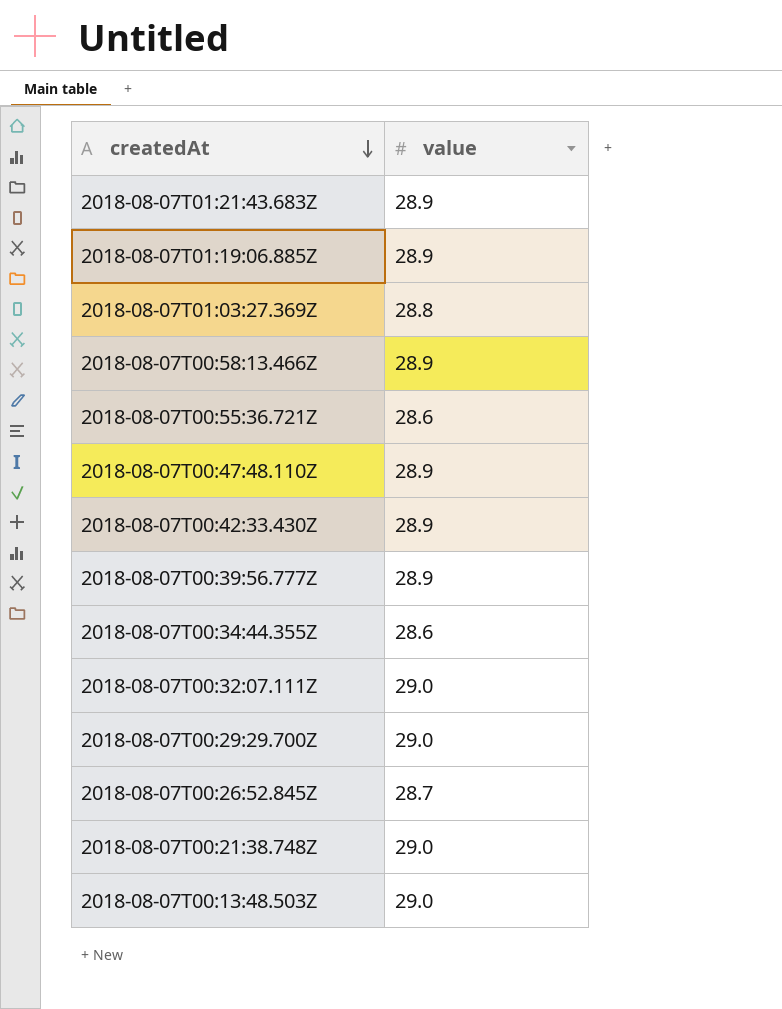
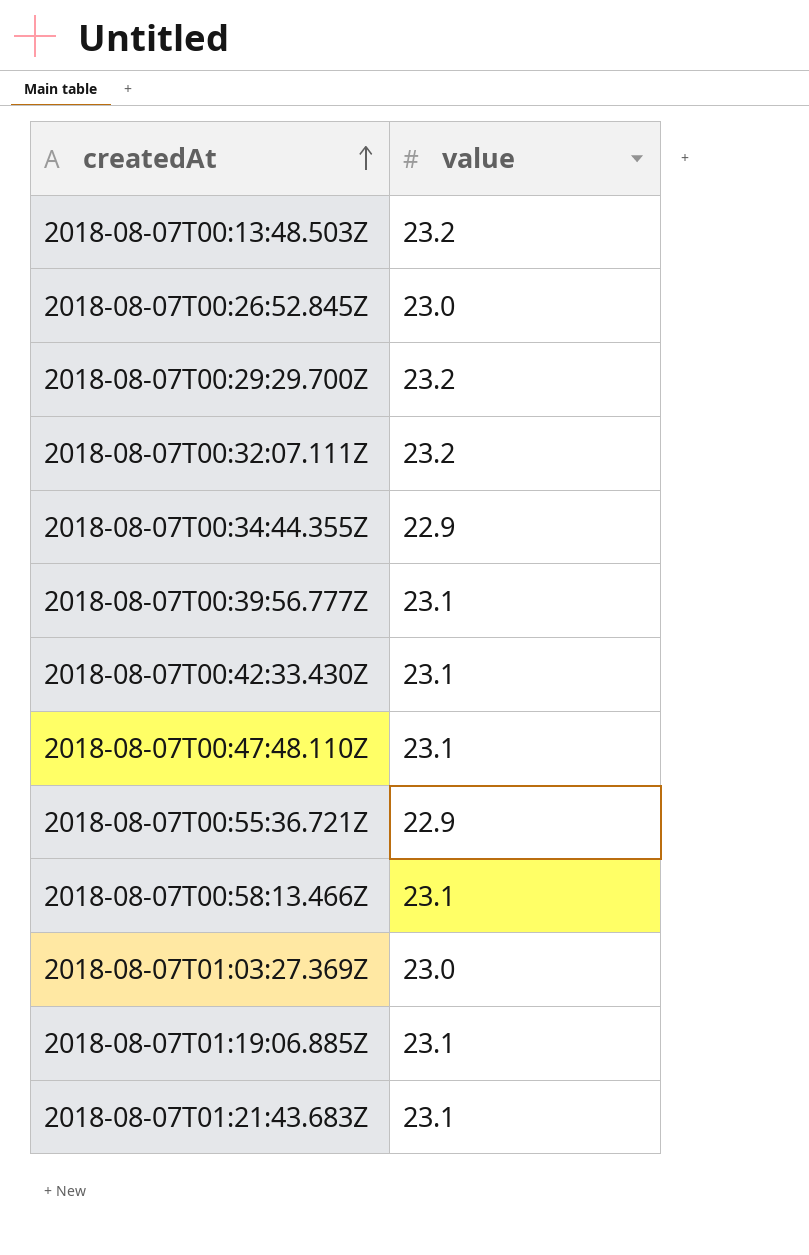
row order: createdAt descending -> createdAt ascending
row 2018-08-07T00:21:38.748Z: 29.0 -> none
2018-08-07T00:13:48.503Z | value: 29.0 -> 23.2
2018-08-07T00:26:52.845Z | value: 28.7 -> 23.0
2018-08-07T00:29:29.700Z | value: 29.0 -> 23.2
2018-08-07T00:32:07.111Z | value: 29.0 -> 23.2
2018-08-07T00:34:44.355Z | value: 28.6 -> 22.9
2018-08-07T00:39:56.777Z | value: 28.9 -> 23.1
2018-08-07T00:42:33.430Z | value: 28.9 -> 23.1
2018-08-07T00:47:48.110Z | value: 28.9 -> 23.1
2018-08-07T00:55:36.721Z | value: 28.6 -> 22.9
2018-08-07T00:58:13.466Z | value: 28.9 -> 23.1
2018-08-07T01:03:27.369Z | value: 28.8 -> 23.0
2018-08-07T01:19:06.885Z | value: 28.9 -> 23.1
2018-08-07T01:21:43.683Z | value: 28.9 -> 23.1

